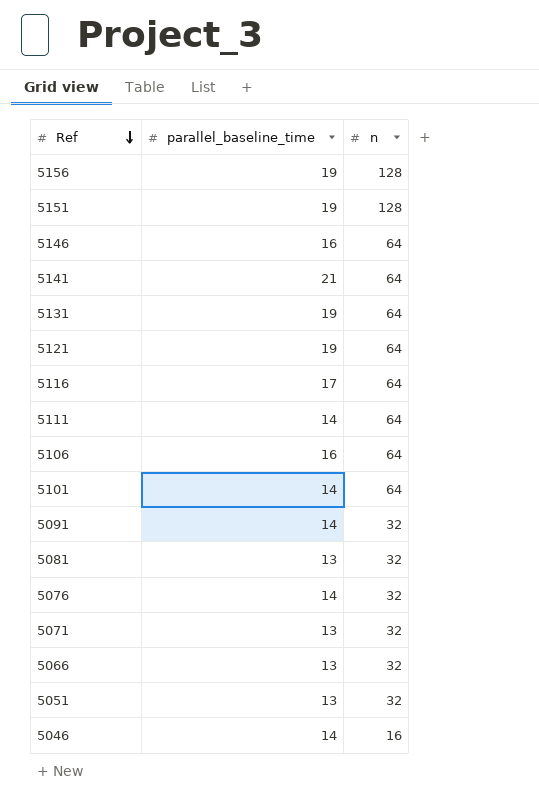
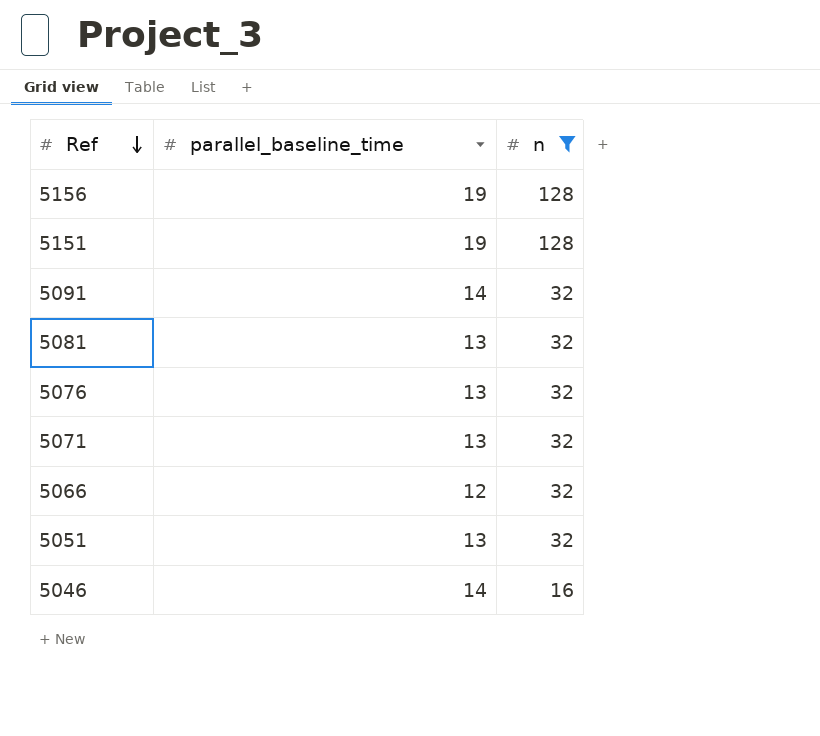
filter: none -> n != 64
5076 | parallel_baseline_time: 14 -> 13
5066 | parallel_baseline_time: 13 -> 12

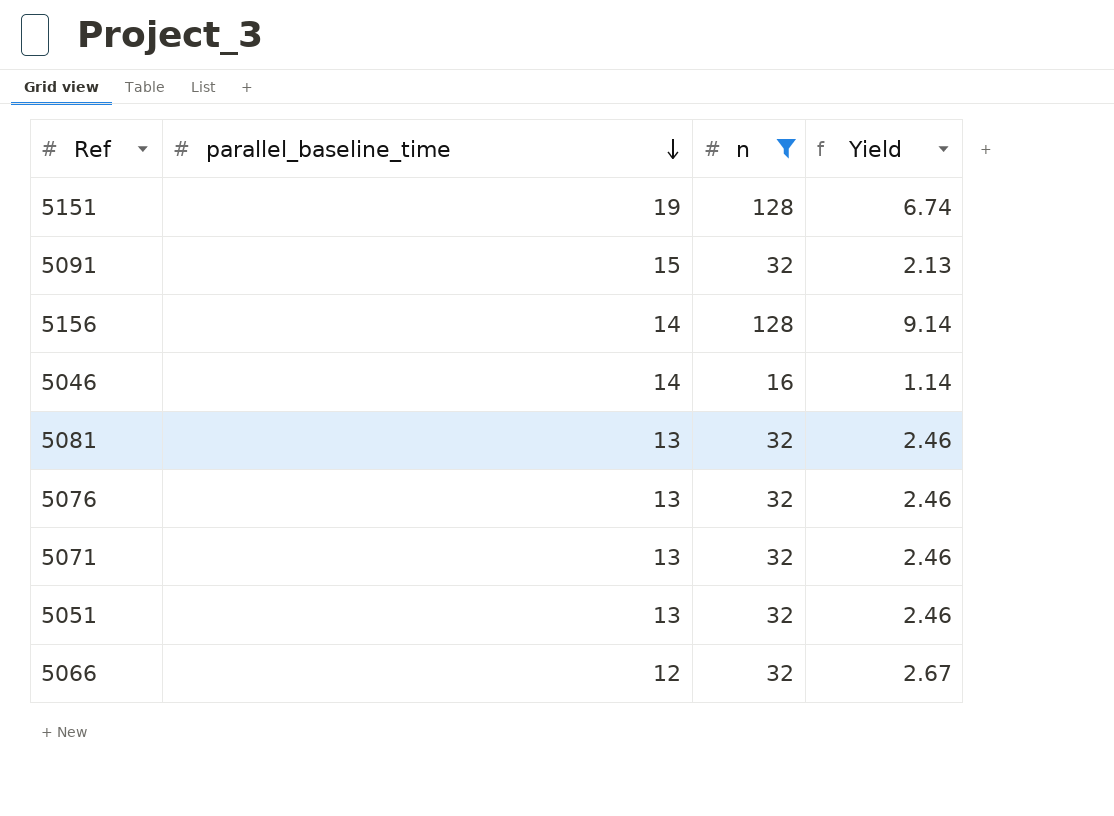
row order: Ref descending -> parallel_baseline_time descending
column Yield | formula: none -> [n] / [parallel_baseline_time]
5091 | parallel_baseline_time: 14 -> 15
5156 | parallel_baseline_time: 19 -> 14

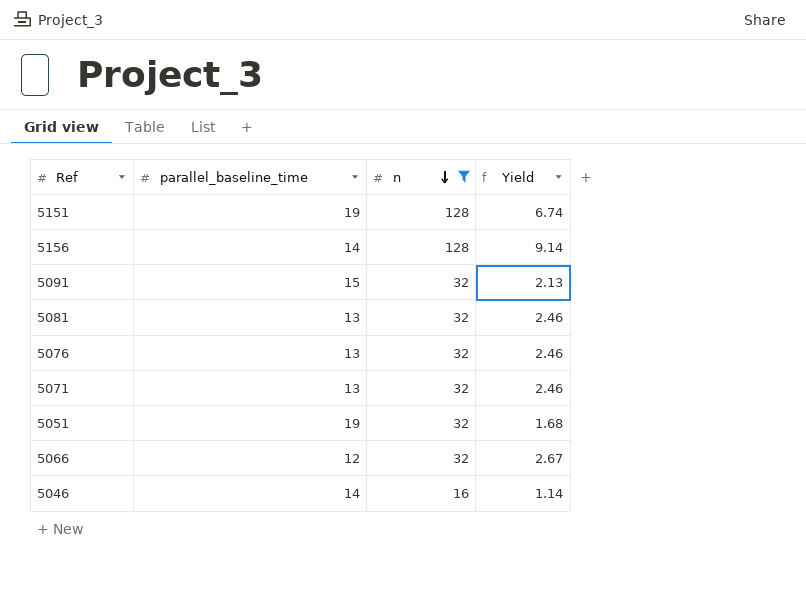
row order: parallel_baseline_time descending -> n descending
5051 | parallel_baseline_time: 13 -> 19
5051 | Yield: 2.46 -> 1.68

